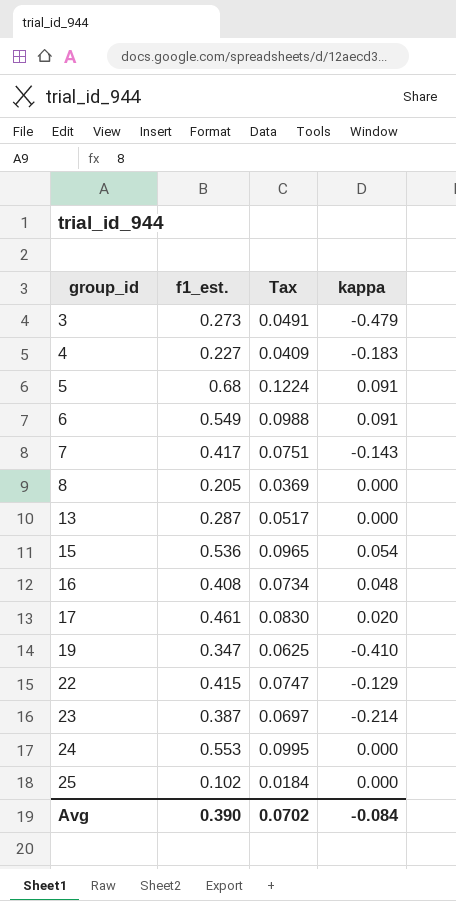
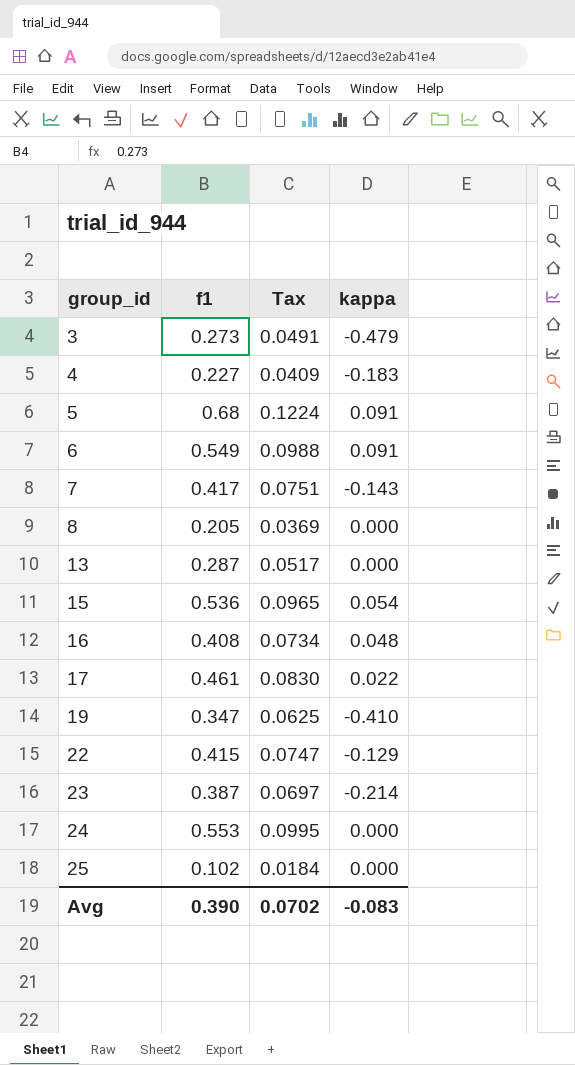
column name: f1_est. -> f1
17 | kappa: 0.020 -> 0.022
Avg | kappa: -0.084 -> -0.083

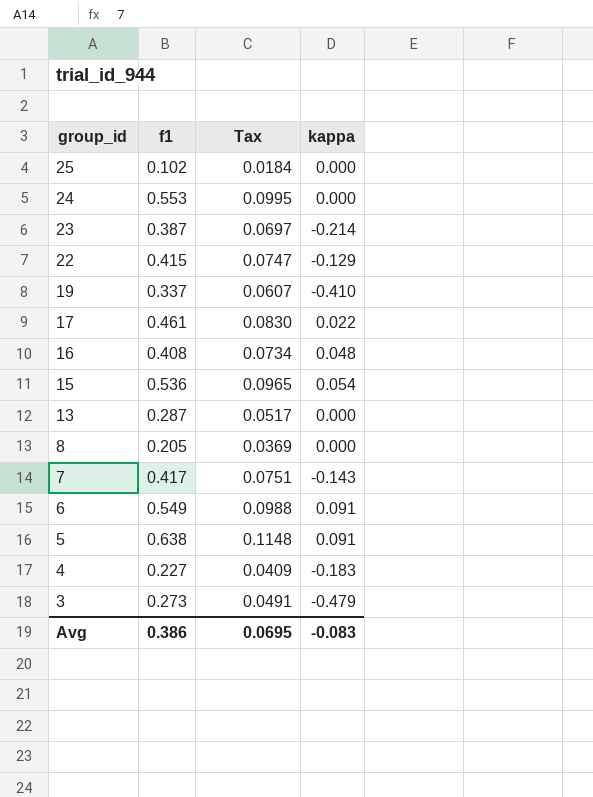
row order: group_id ascending -> group_id descending
19 | f1: 0.347 -> 0.337
19 | Tax: 0.0625 -> 0.0607
5 | f1: 0.68 -> 0.638
5 | Tax: 0.1224 -> 0.1148
Avg | f1: 0.390 -> 0.386
Avg | Tax: 0.0702 -> 0.0695

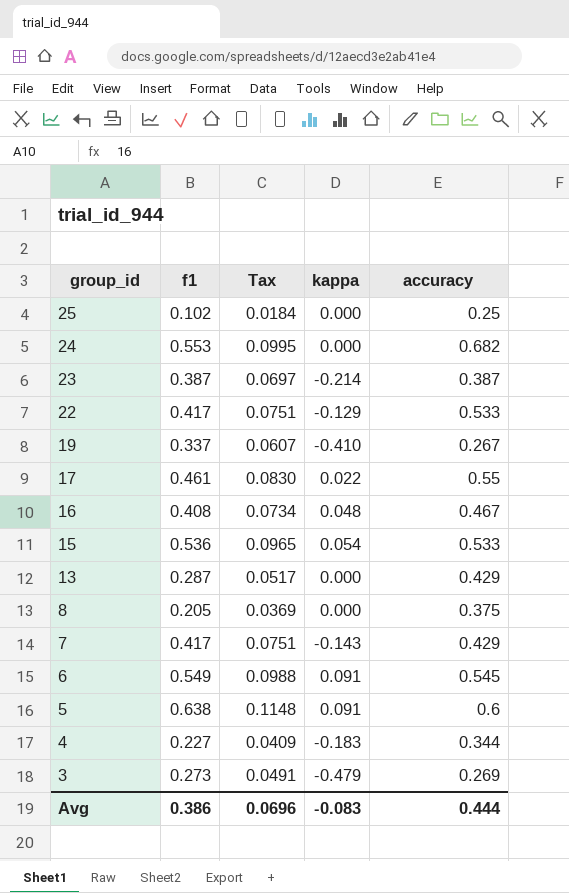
column accuracy | position: none -> 5
22 | f1: 0.415 -> 0.417
22 | Tax: 0.0747 -> 0.0751
Avg | Tax: 0.0695 -> 0.0696

